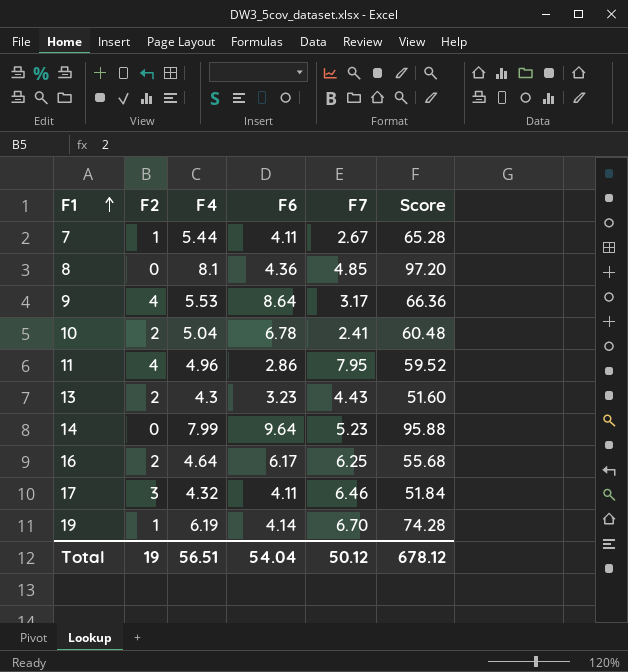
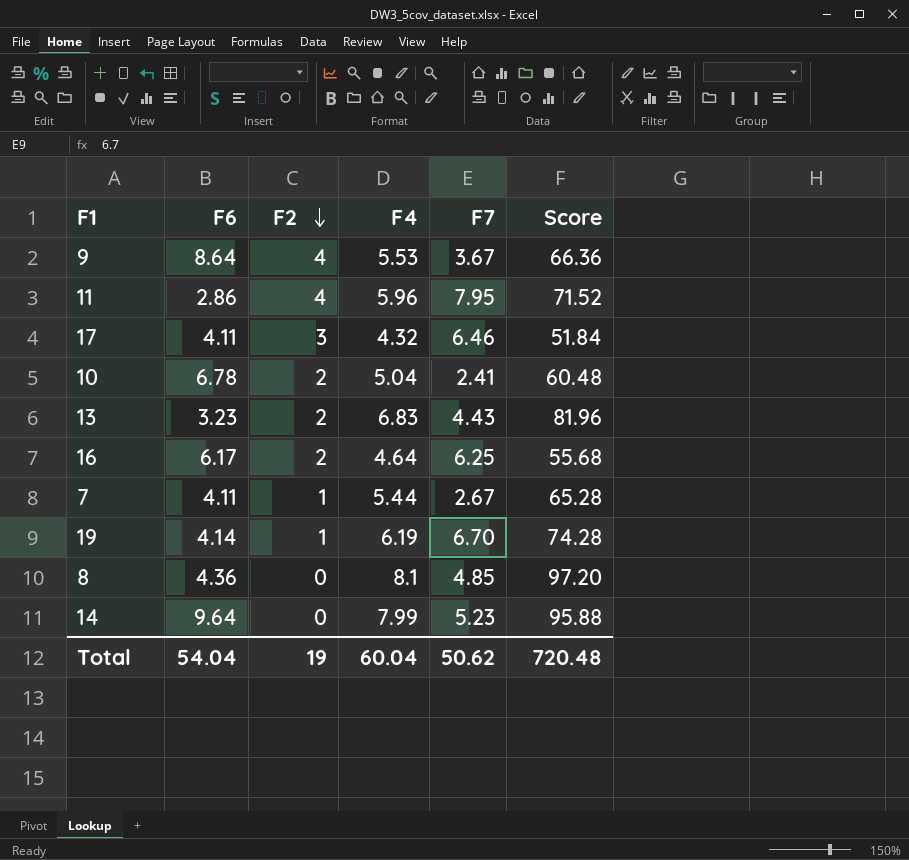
row order: F1 ascending -> F2 descending
column F6 | position: 4 -> 2
9 | F7: 3.17 -> 3.67
11 | F4: 4.96 -> 5.96
11 | Score: 59.52 -> 71.52
13 | F4: 4.3 -> 6.83
13 | Score: 51.60 -> 81.96
Total | F4: 56.51 -> 60.04
Total | F7: 50.12 -> 50.62
Total | Score: 678.12 -> 720.48

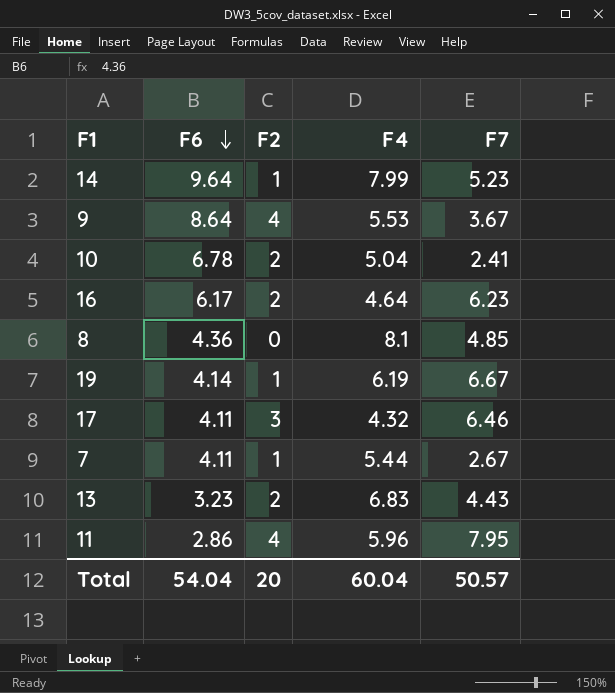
row order: F2 descending -> F6 descending
column Score | formula: [F4] * 12 -> none
14 | F2: 0 -> 1
16 | F7: 6.25 -> 6.23
19 | F7: 6.70 -> 6.67
Total | F2: 19 -> 20
Total | F7: 50.62 -> 50.57

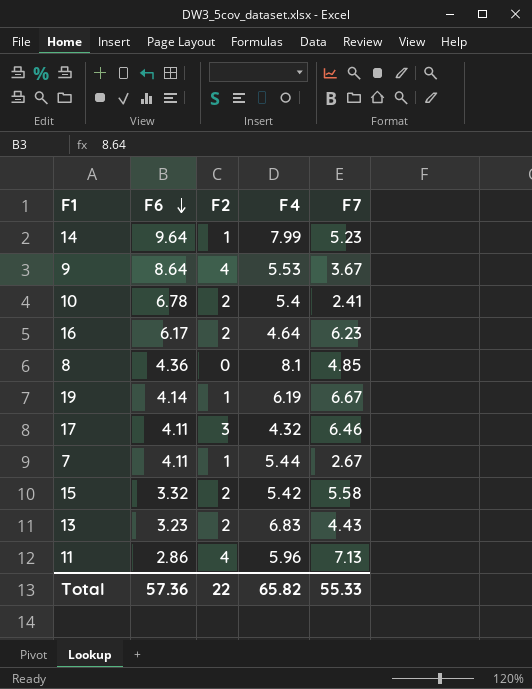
10 | F4: 5.04 -> 5.4
row 15: none -> 3.32 | 2 | 5.42 | 5.58
11 | F7: 7.95 -> 7.13
Total | F6: 54.04 -> 57.36
Total | F2: 20 -> 22
Total | F4: 60.04 -> 65.82
Total | F7: 50.57 -> 55.33

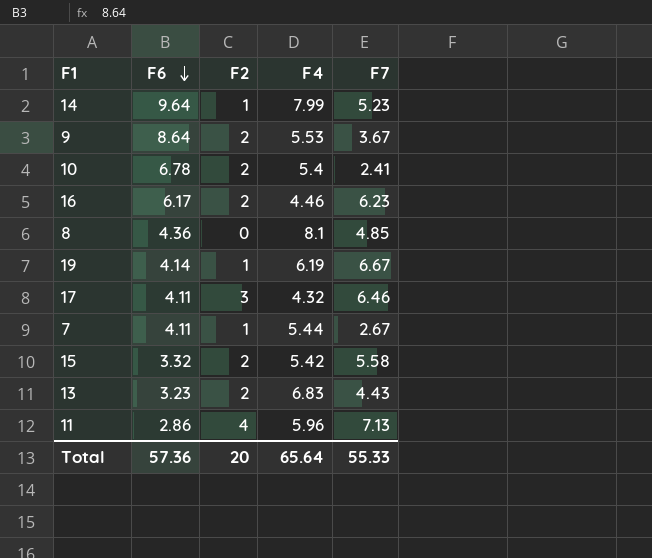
9 | F2: 4 -> 2
16 | F4: 4.64 -> 4.46
Total | F2: 22 -> 20
Total | F4: 65.82 -> 65.64

